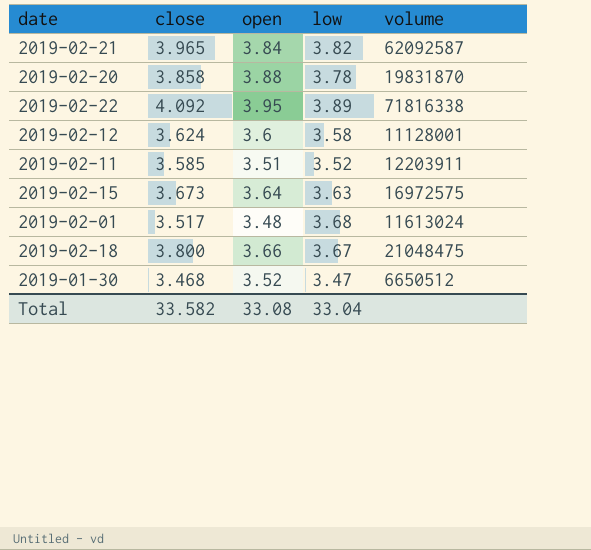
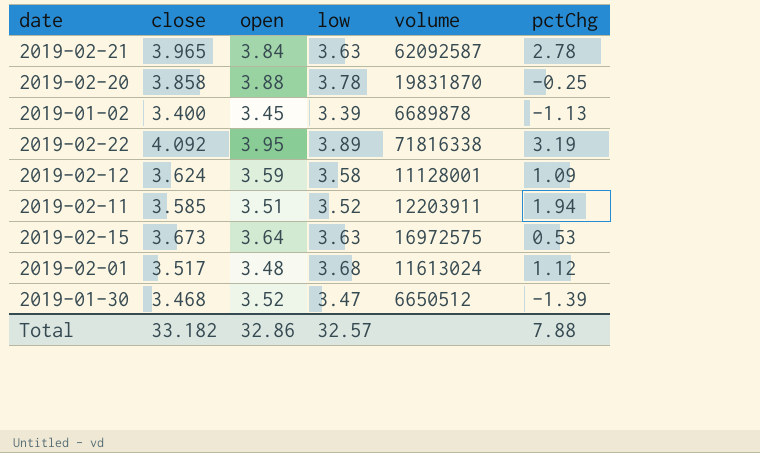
column pctChg | position: none -> 6
row 2019-02-18: 3.800 | 3.66 | 3.67 | 21048475 -> none
2019-02-21 | low: 3.82 -> 3.63
row 2019-01-02: none -> 3.400 | 3.45 | 3.39 | 6689878 | -1.13
2019-02-12 | open: 3.6 -> 3.59
Total | close: 33.582 -> 33.182
Total | open: 33.08 -> 32.86
Total | low: 33.04 -> 32.57

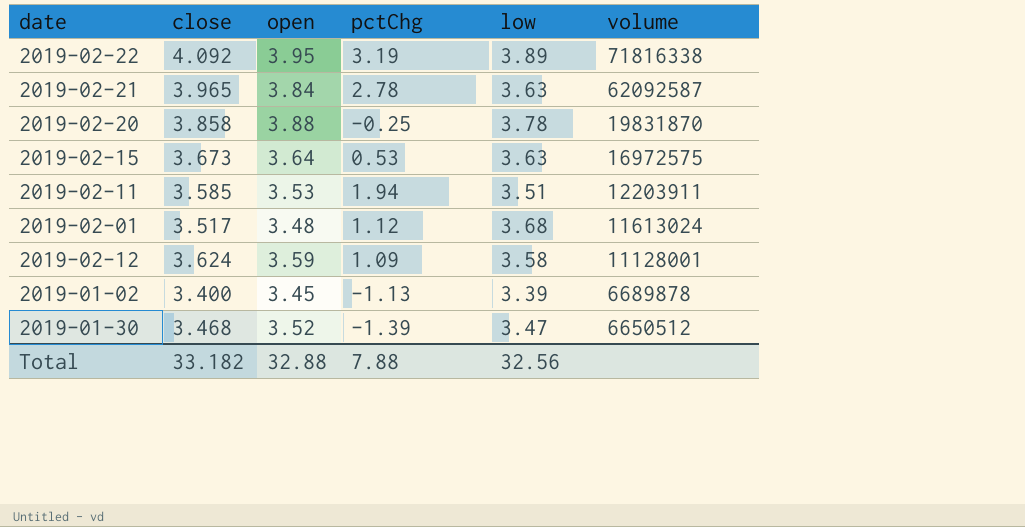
row order: none -> volume descending
column pctChg | position: 6 -> 4
2019-02-11 | open: 3.51 -> 3.53
2019-02-11 | low: 3.52 -> 3.51
Total | open: 32.86 -> 32.88
Total | low: 32.57 -> 32.56

